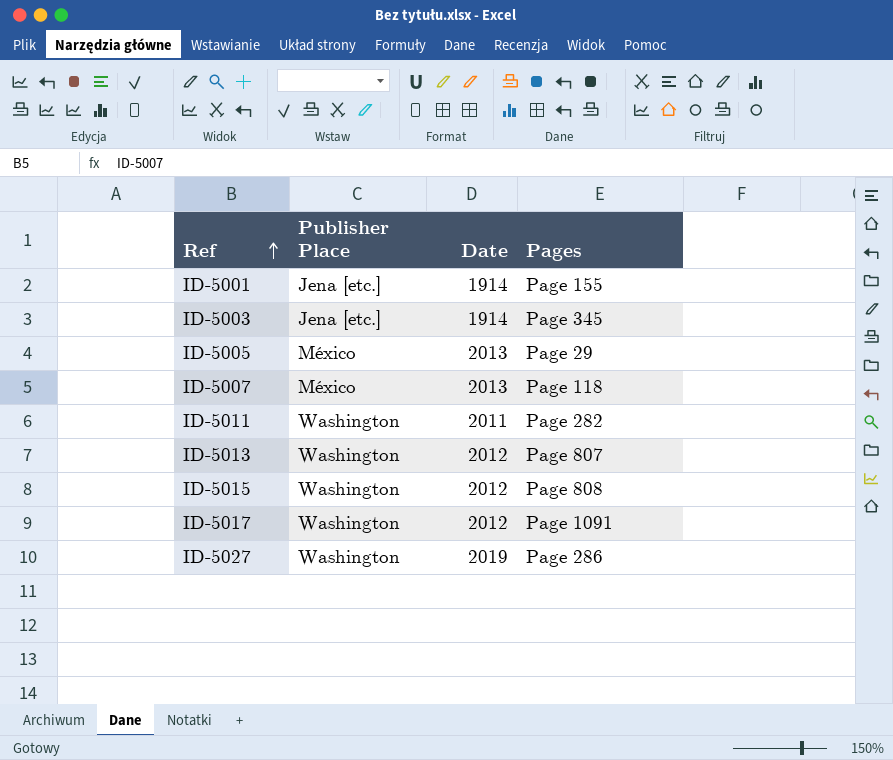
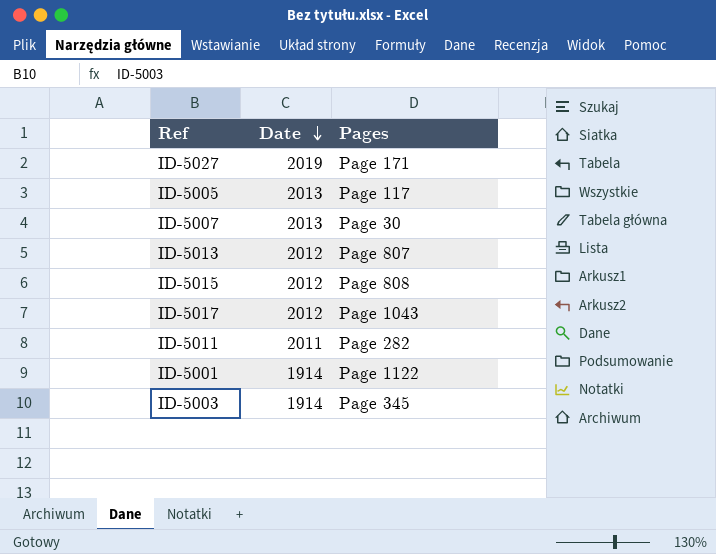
row order: Ref ascending -> Date descending
column Publisher Place | position: 2 -> none
ID-5027 | Pages: Page 286 -> Page 171
ID-5005 | Pages: Page 29 -> Page 117
ID-5007 | Pages: Page 118 -> Page 30
ID-5017 | Pages: Page 1091 -> Page 1043
ID-5001 | Pages: Page 155 -> Page 1122

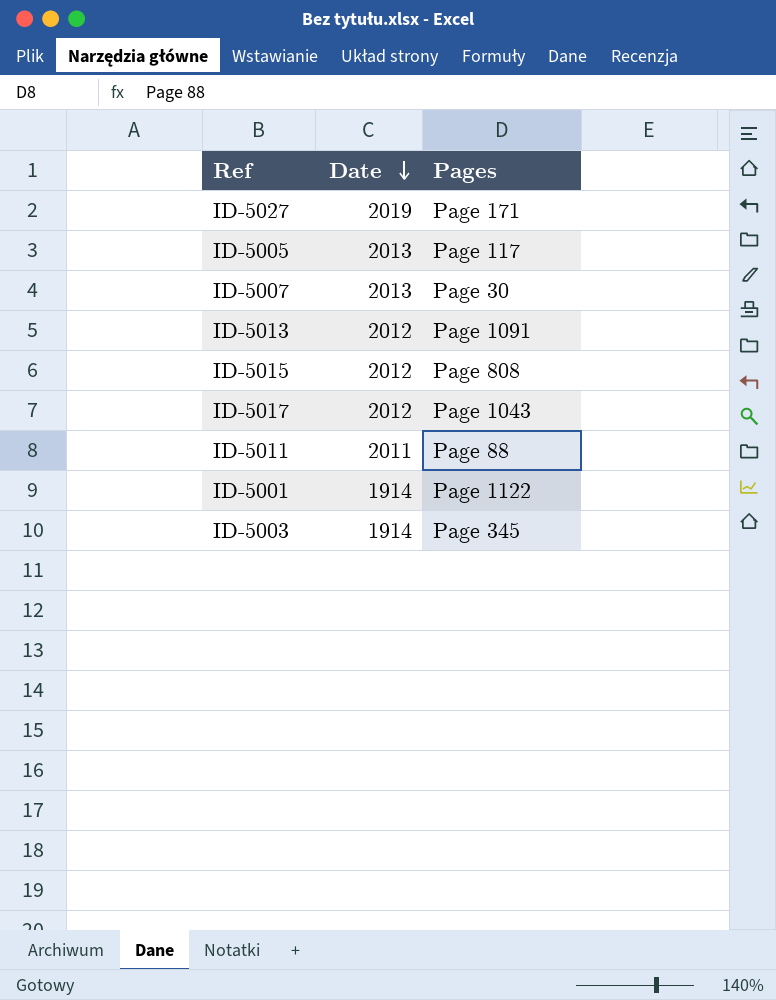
ID-5013 | Pages: Page 807 -> Page 1091
ID-5011 | Pages: Page 282 -> Page 88

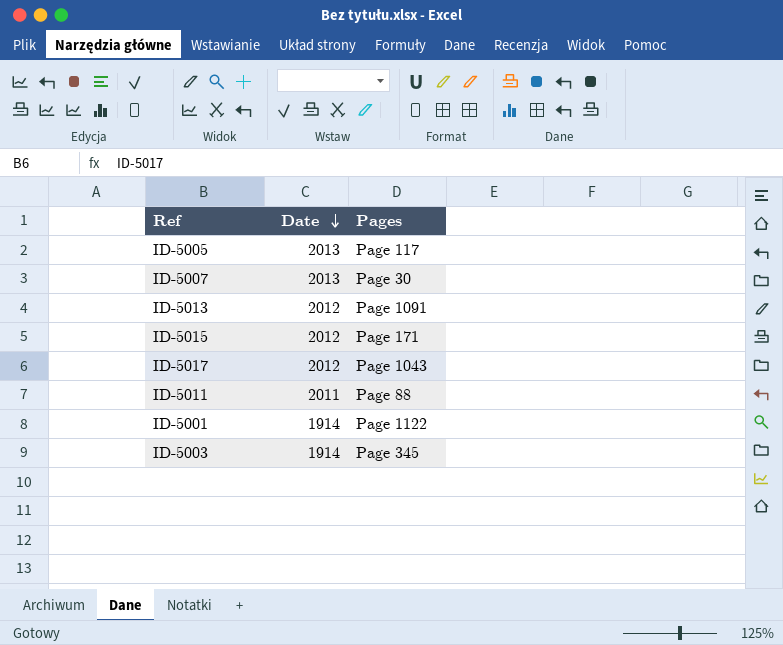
row ID-5027: 2019 | Page 171 -> none
ID-5015 | Pages: Page 808 -> Page 171

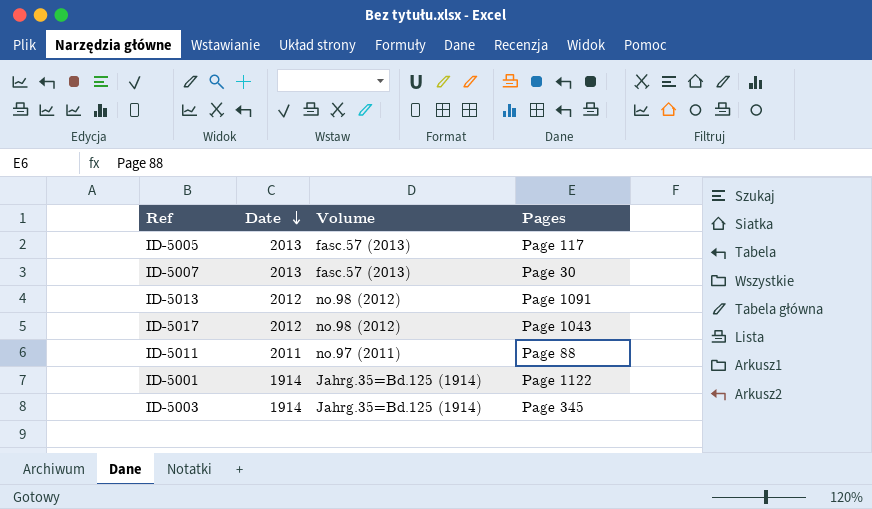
column Volume | position: none -> 3
row ID-5015: 2012 | Page 171 -> none

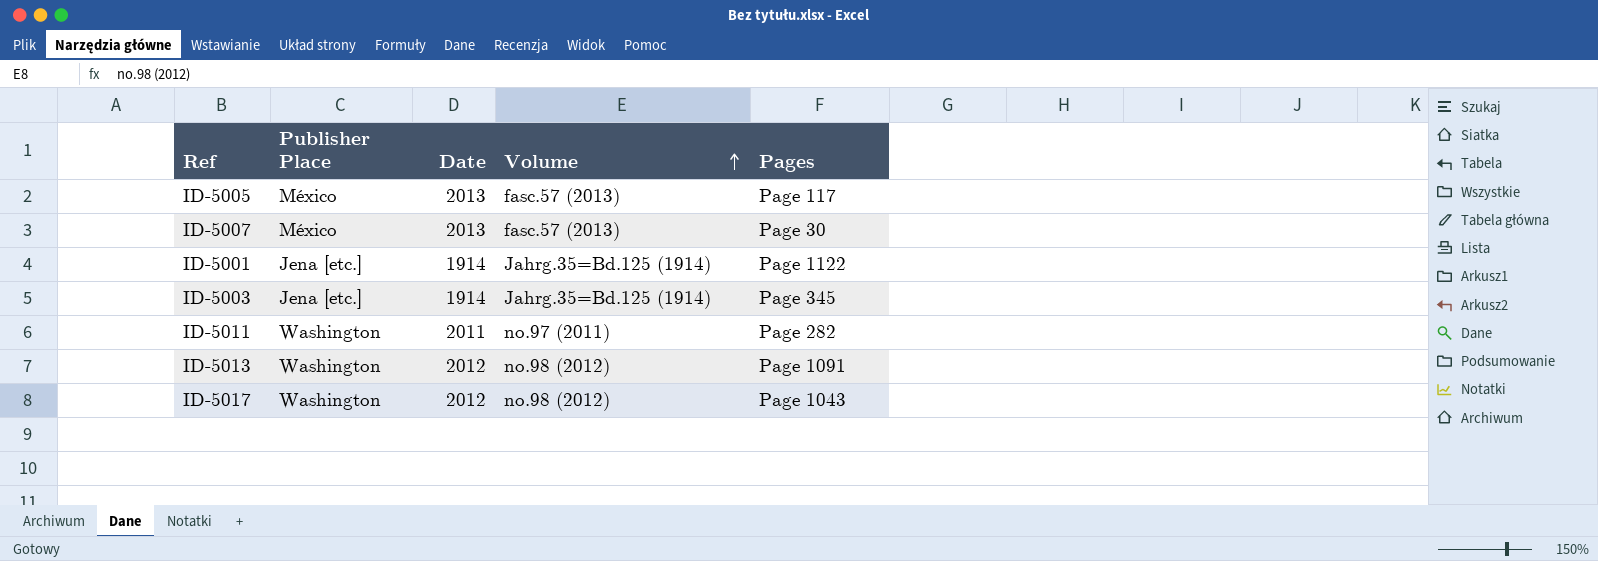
row order: Date descending -> Volume ascending
column Publisher Place | position: none -> 2
ID-5011 | Pages: Page 88 -> Page 282

